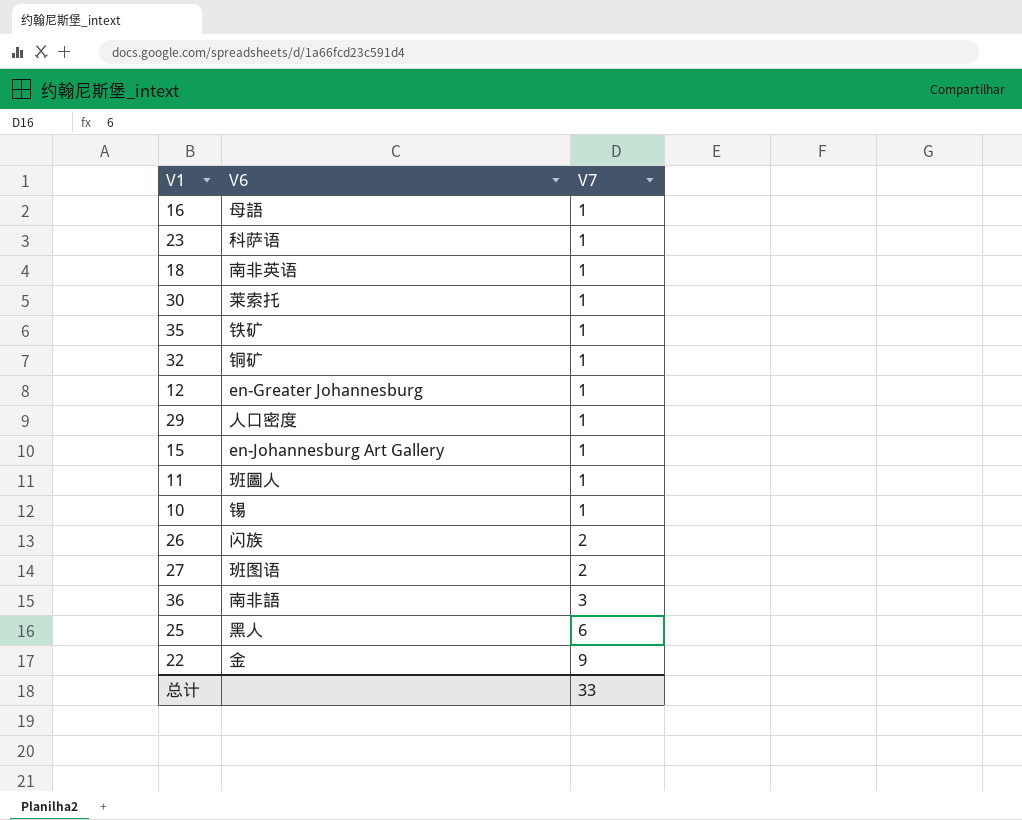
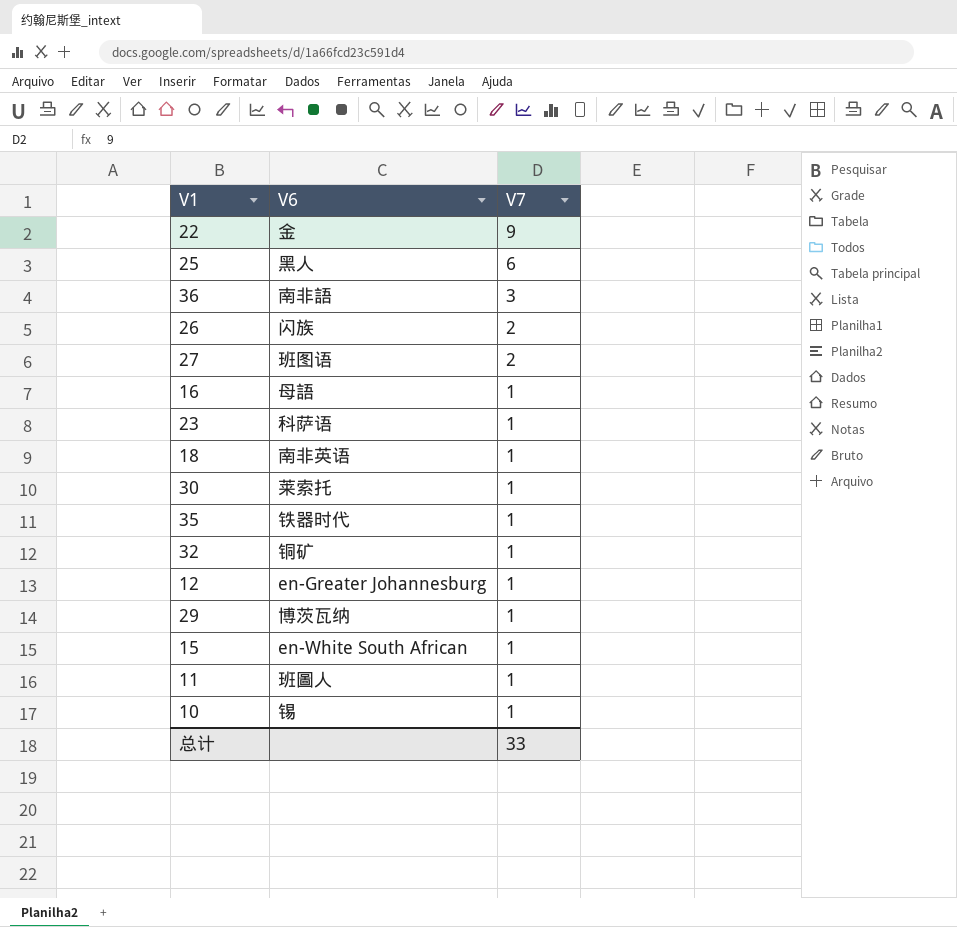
row order: V7 ascending -> V7 descending
35 | V6: 铁矿 -> 铁器时代
29 | V6: 人口密度 -> 博茨瓦纳
15 | V6: en-Johannesburg Art Gallery -> en-White South African

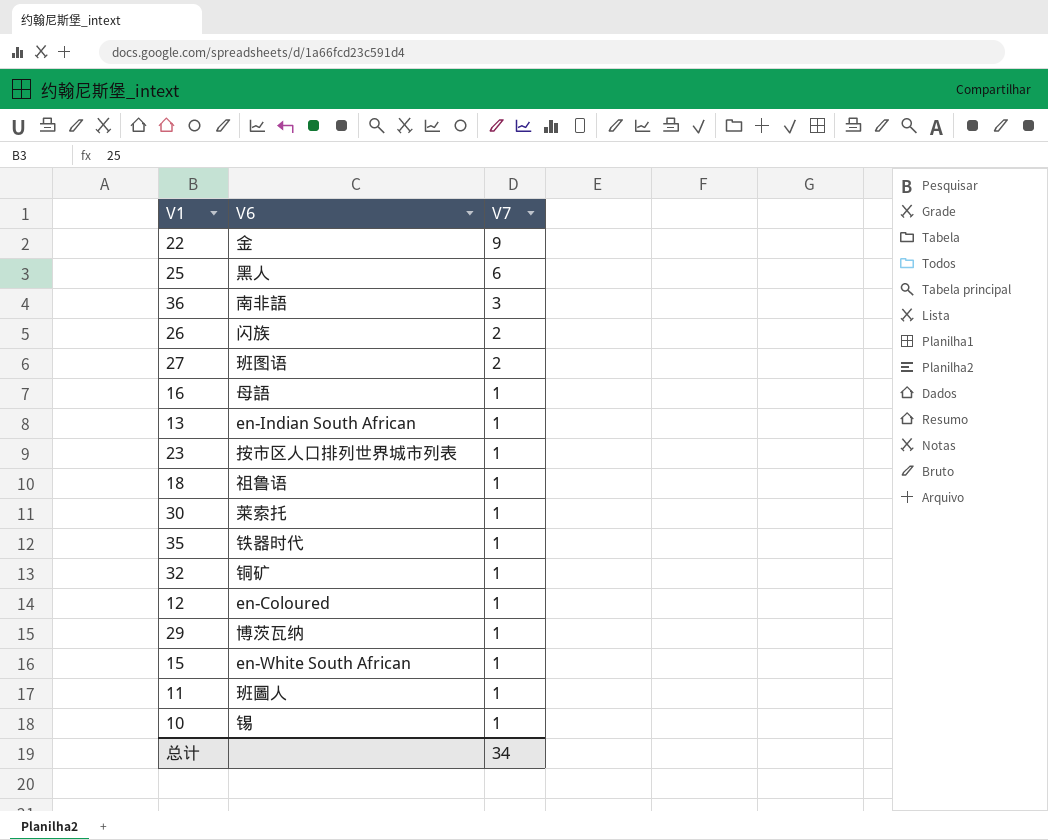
row 13: none -> en-Indian South African | 1
23 | V6: 科萨语 -> 按市区人口排列世界城市列表
18 | V6: 南非英语 -> 祖鲁语
12 | V6: en-Greater Johannesburg -> en-Coloured
总计 | V7: 33 -> 34

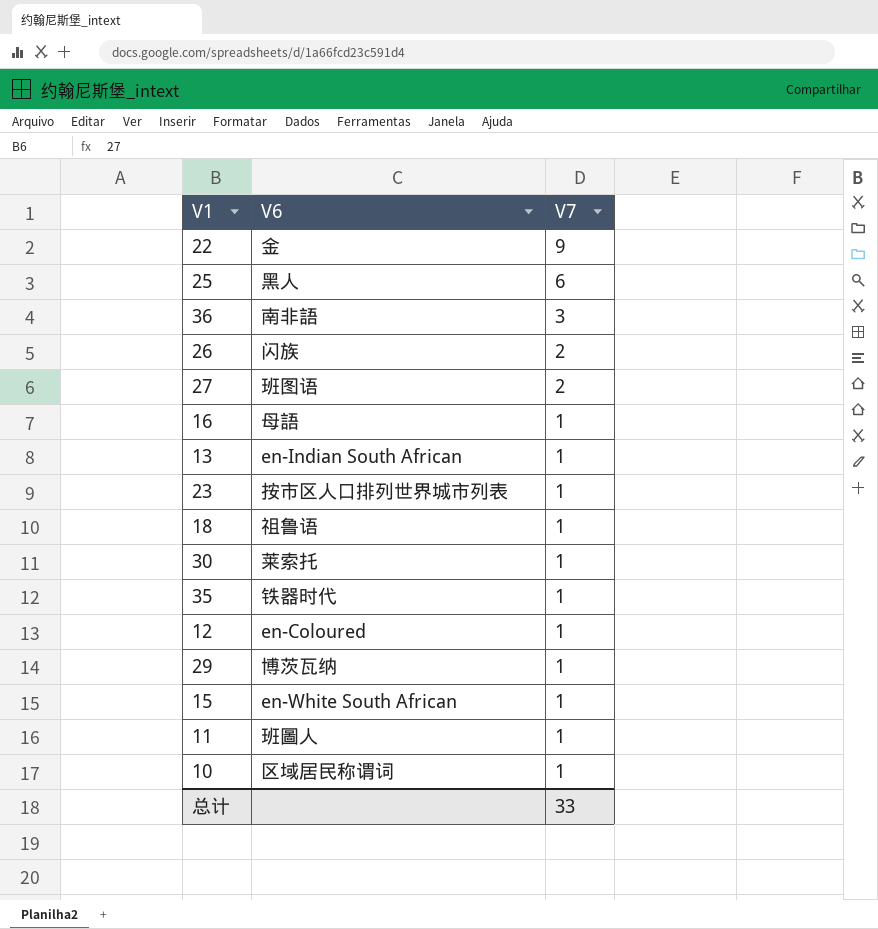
row 32: 铜矿 | 1 -> none
10 | V6: 锡 -> 区域居民称谓词
总计 | V7: 34 -> 33

